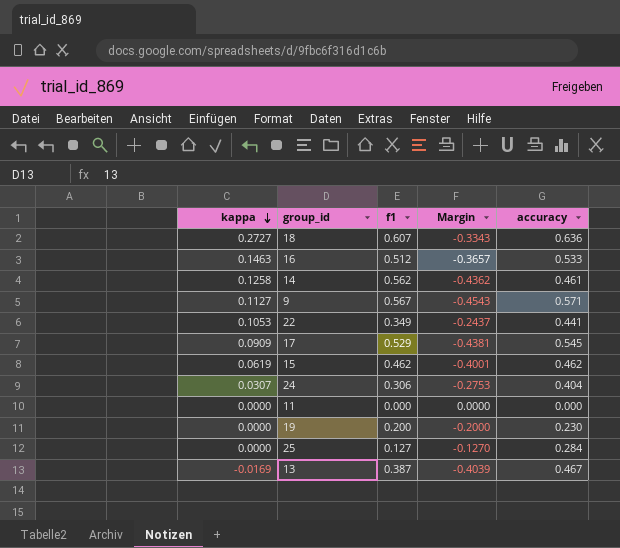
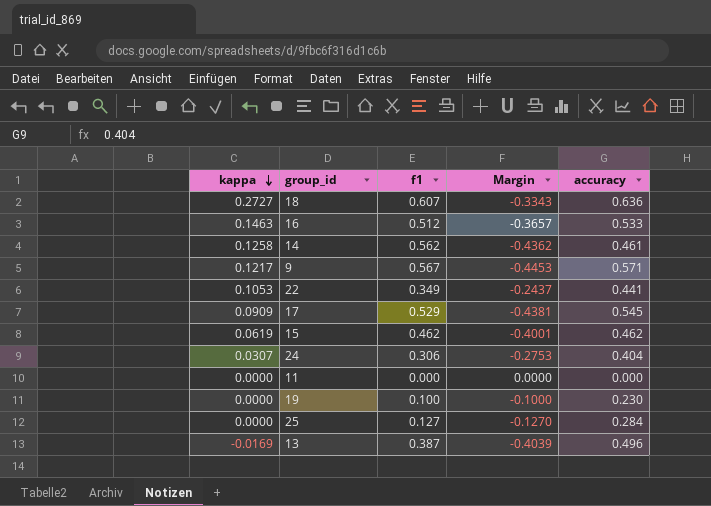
9 | kappa: 0.1127 -> 0.1217
9 | Margin: -0.4543 -> -0.4453
19 | f1: 0.200 -> 0.100
19 | Margin: -0.2000 -> -0.1000
13 | accuracy: 0.467 -> 0.496

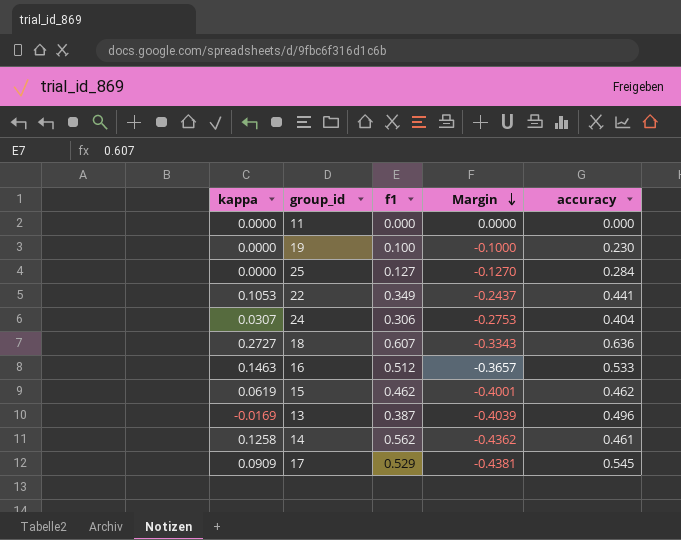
row order: kappa descending -> Margin descending
row 9: 0.1217 | 0.567 | -0.4453 | 0.571 -> none

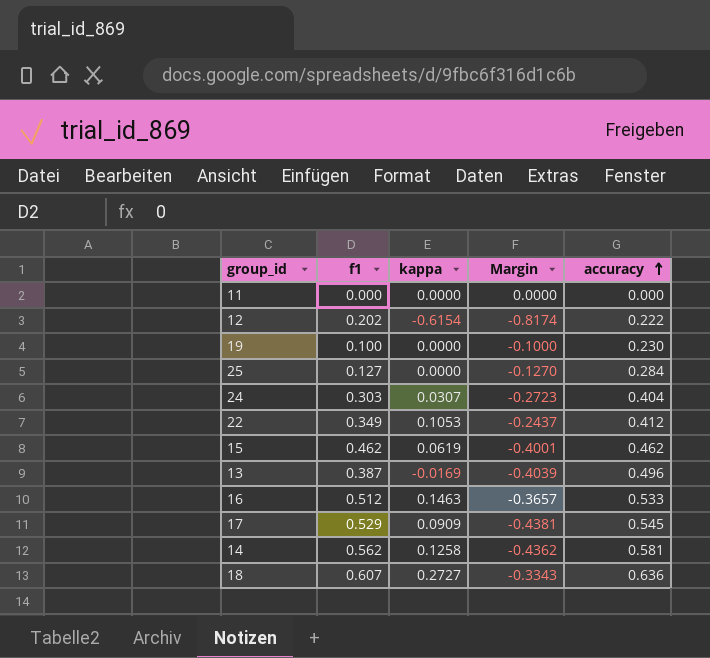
row order: Margin descending -> accuracy ascending
column kappa | position: 1 -> 3
row 12: none -> 0.202 | -0.6154 | -0.8174 | 0.222
24 | f1: 0.306 -> 0.303
24 | Margin: -0.2753 -> -0.2723
22 | accuracy: 0.441 -> 0.412
14 | accuracy: 0.461 -> 0.581

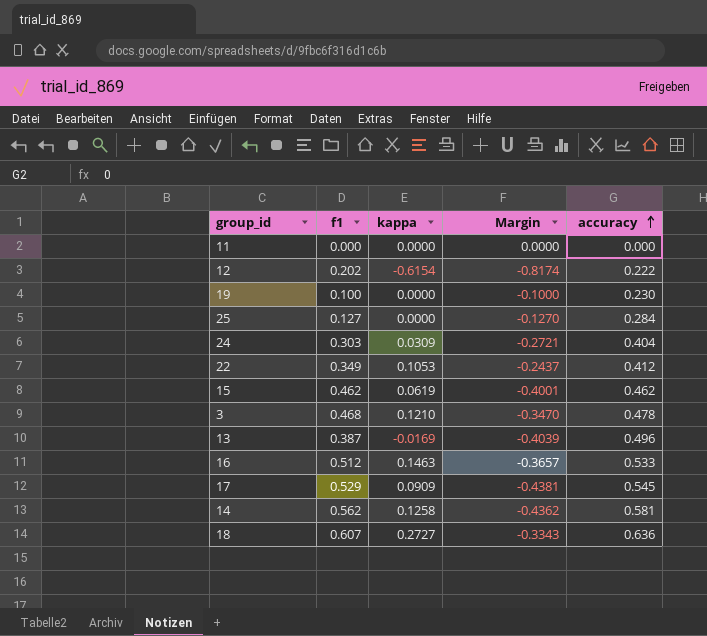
24 | kappa: 0.0307 -> 0.0309
24 | Margin: -0.2723 -> -0.2721
row 3: none -> 0.468 | 0.1210 | -0.3470 | 0.478

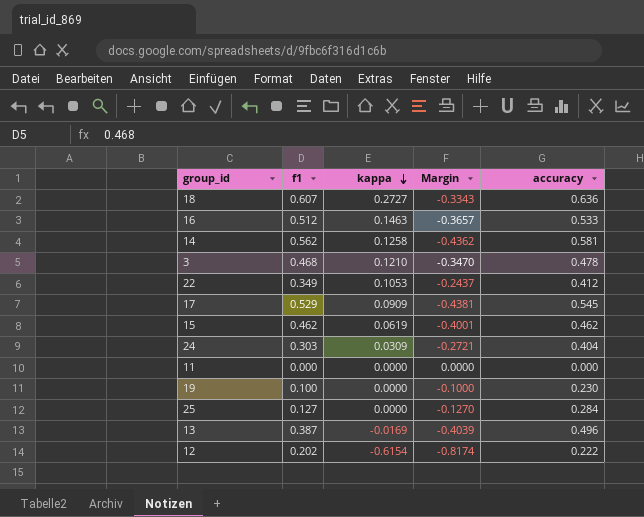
row order: accuracy ascending -> kappa descending

